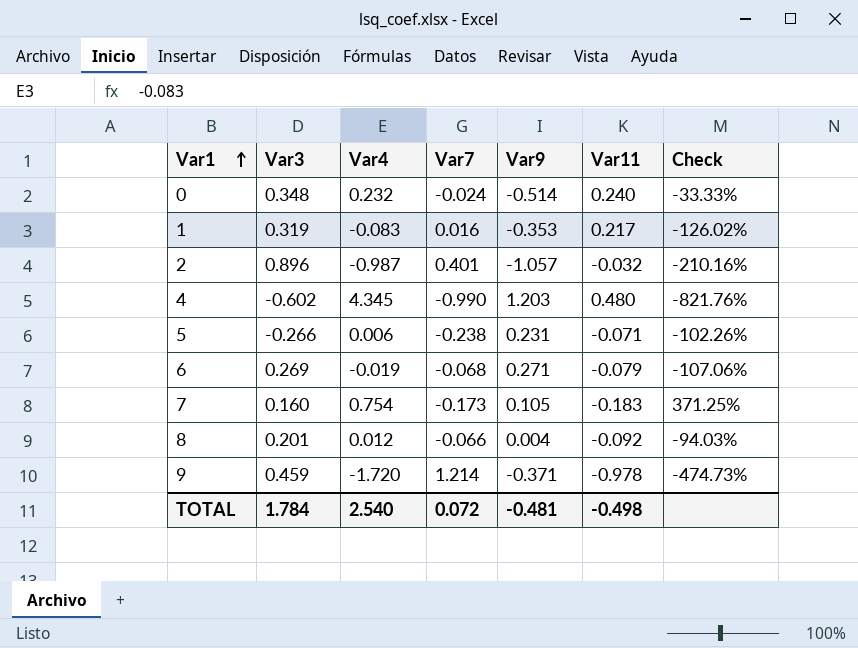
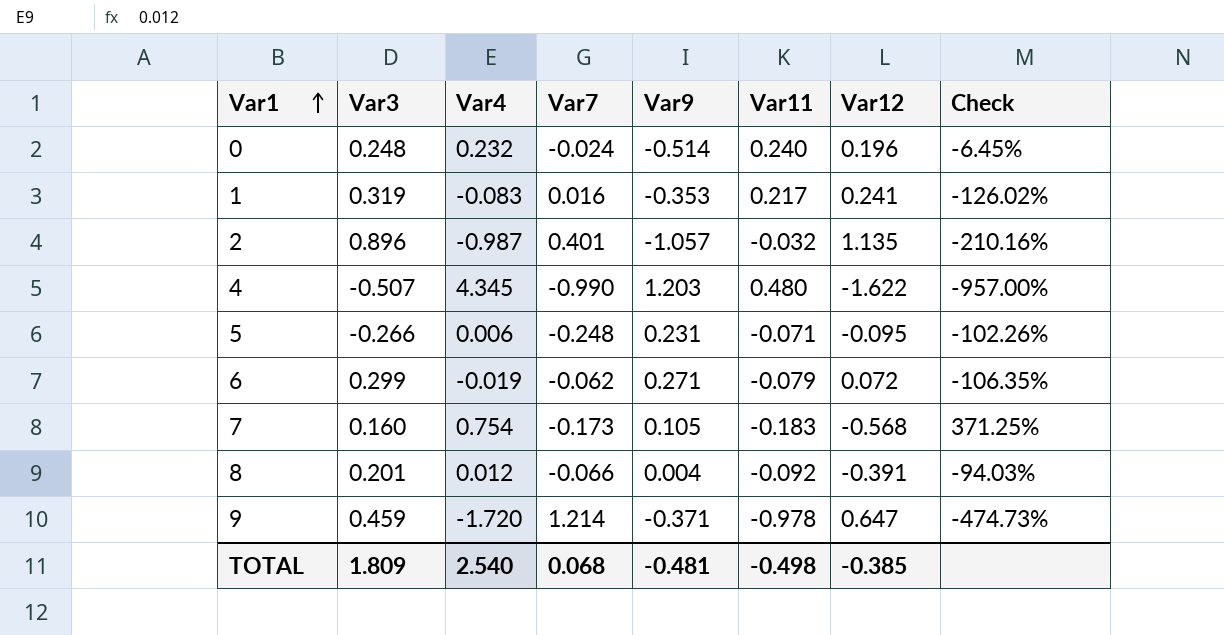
column Var12 | position: none -> 7
0 | Var3: 0.348 -> 0.248
0 | Check: -33.33% -> -6.45%
4 | Var3: -0.602 -> -0.507
4 | Check: -821.76% -> -957.00%
5 | Var7: -0.238 -> -0.248
6 | Var3: 0.269 -> 0.299
6 | Var7: -0.068 -> -0.062
6 | Check: -107.06% -> -106.35%
TOTAL | Var3: 1.784 -> 1.809
TOTAL | Var7: 0.072 -> 0.068

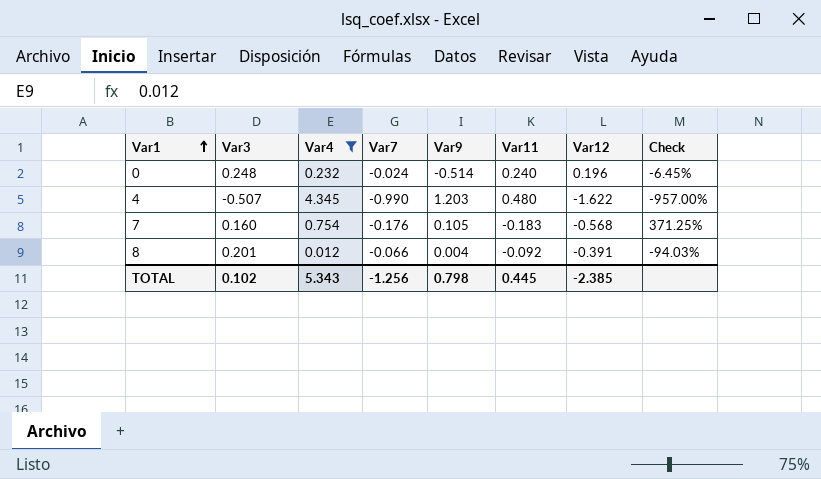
filter: none -> Var4 >= 0.012
7 | Var7: -0.173 -> -0.176
TOTAL | Var3: 1.809 -> 0.102
TOTAL | Var4: 2.540 -> 5.343
TOTAL | Var7: 0.068 -> -1.256
TOTAL | Var9: -0.481 -> 0.798
TOTAL | Var11: -0.498 -> 0.445
TOTAL | Var12: -0.385 -> -2.385

